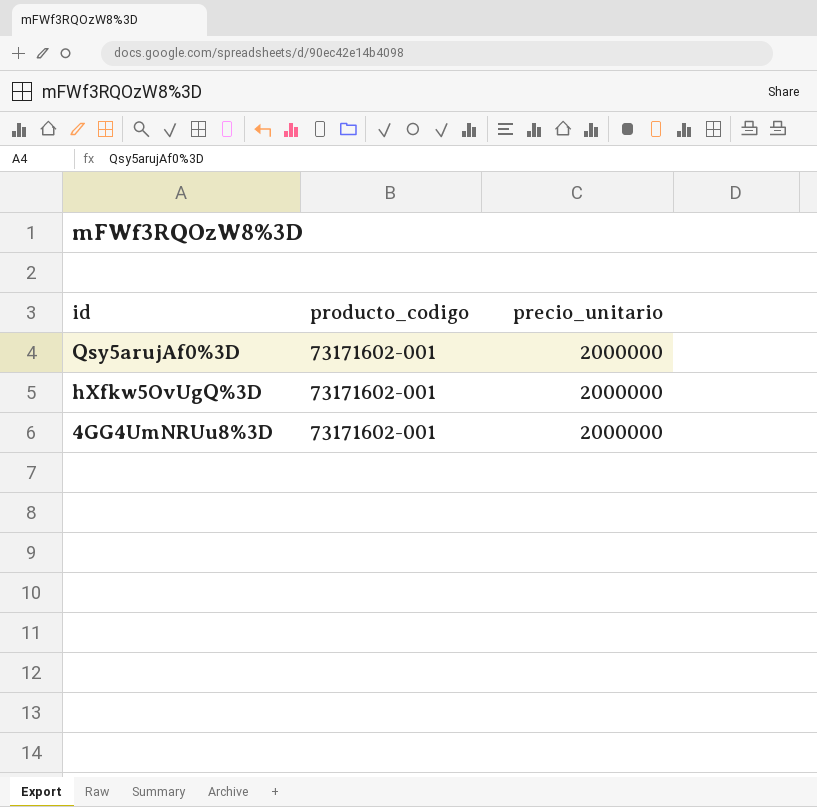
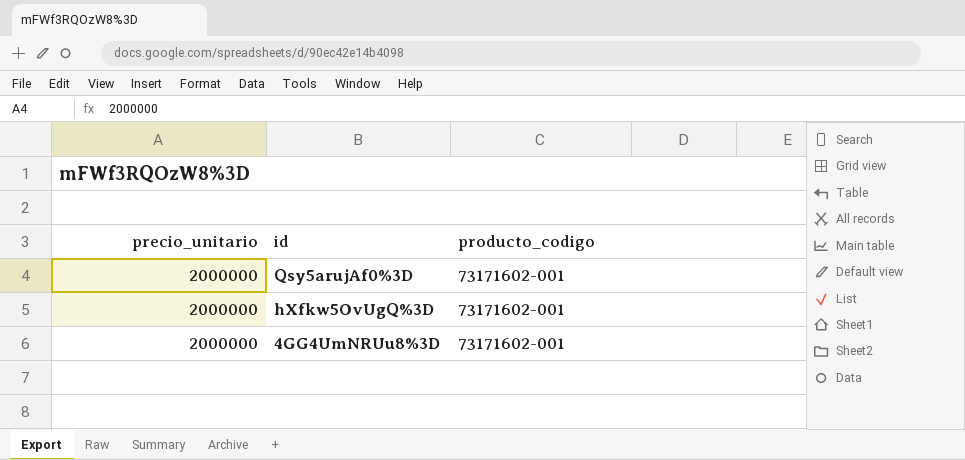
column precio_unitario | position: 3 -> 1

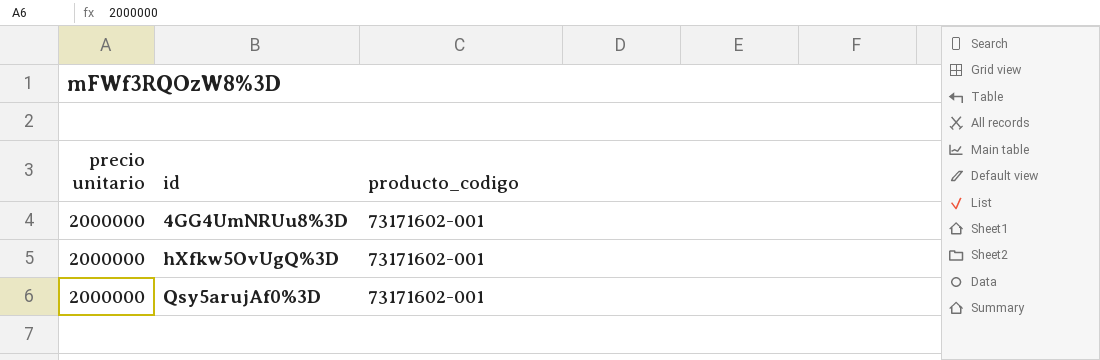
row order: id descending -> id ascending
column name: precio_unitario -> precio unitario

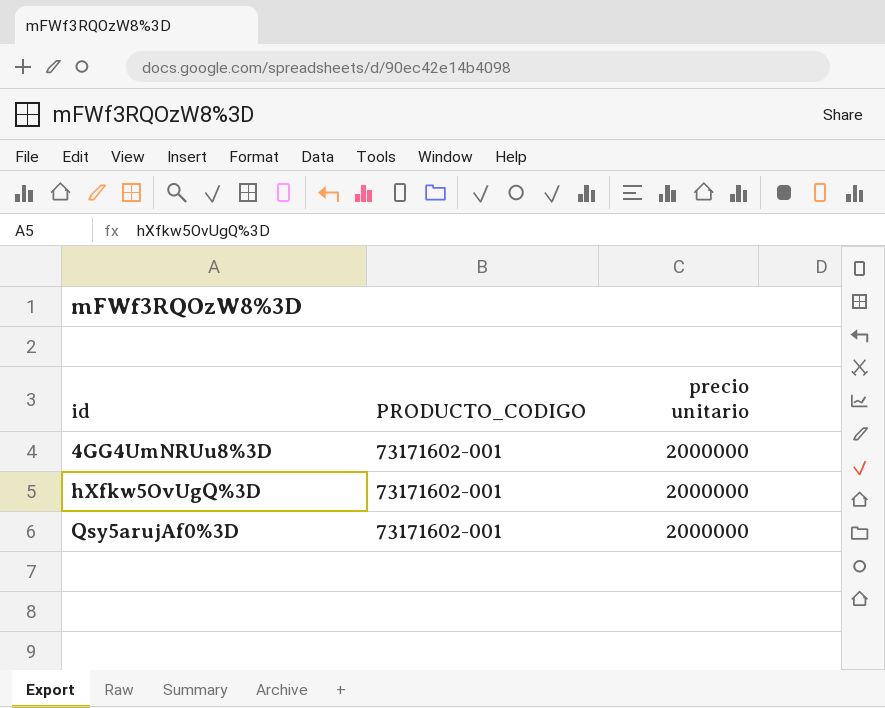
column name: producto_codigo -> PRODUCTO_CODIGO
column precio unitario | position: 1 -> 3

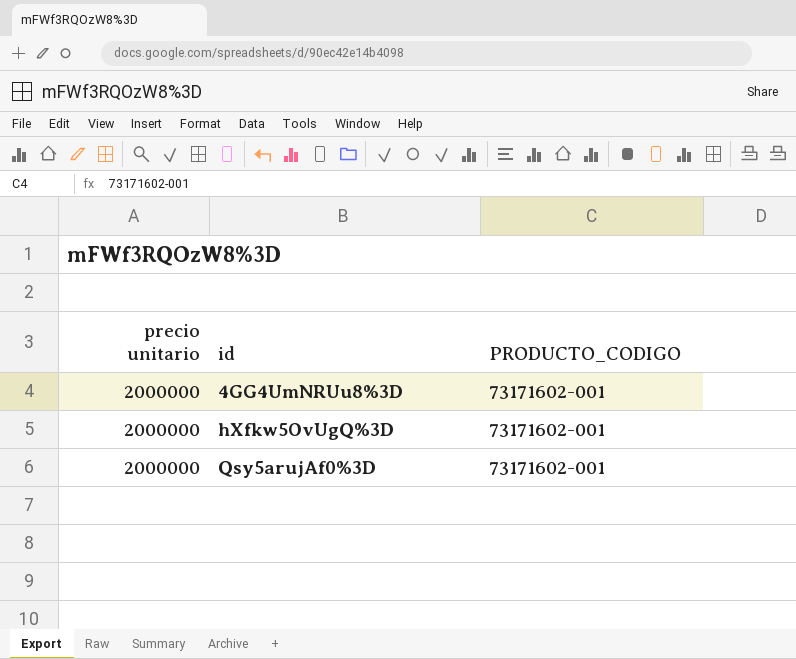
column precio unitario | position: 3 -> 1

